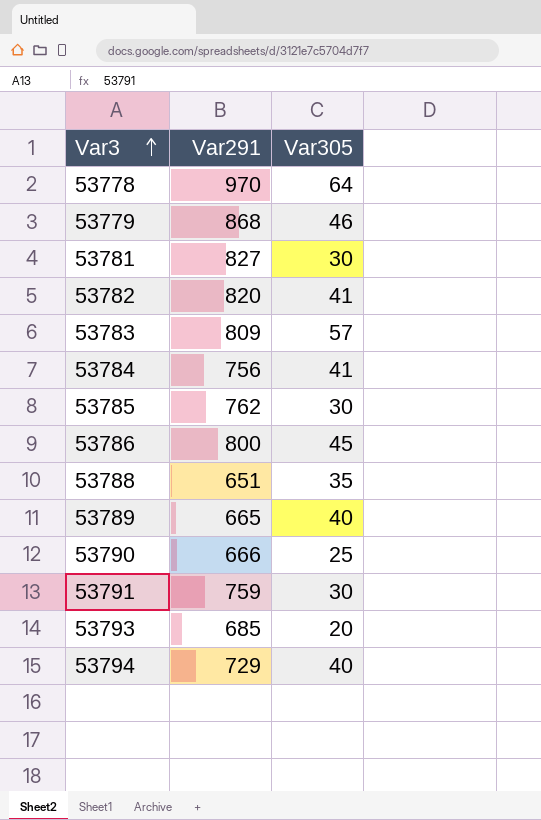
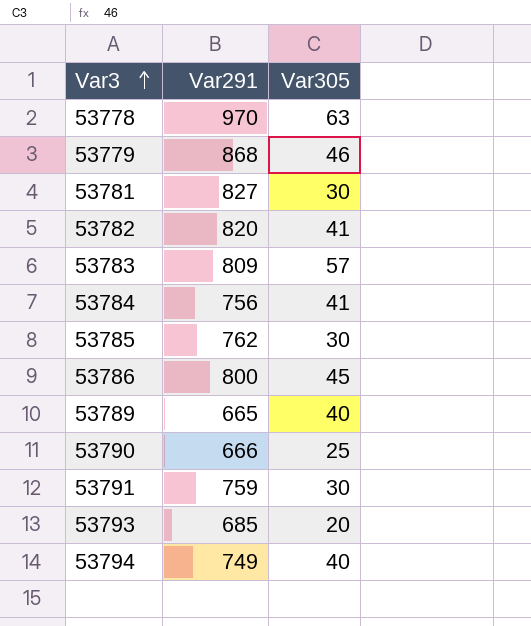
row 53788: 651 | 35 -> none
53778 | Var305: 64 -> 63
53794 | Var291: 729 -> 749

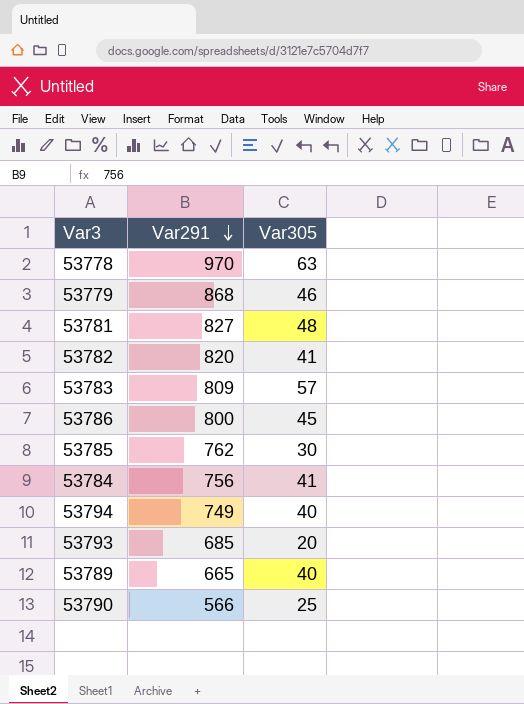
row order: Var3 ascending -> Var291 descending
row 53791: 759 | 30 -> none
53781 | Var305: 30 -> 48
53790 | Var291: 666 -> 566

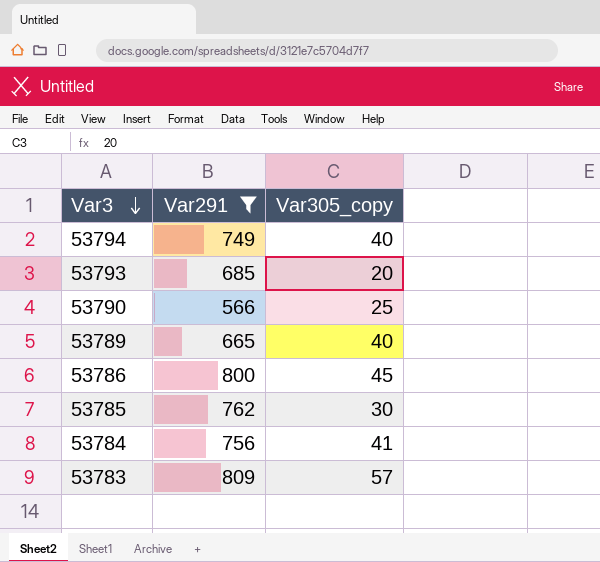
filter: none -> Var291 <= 809
row order: Var291 descending -> Var3 descending
column name: Var305 -> Var305_copy

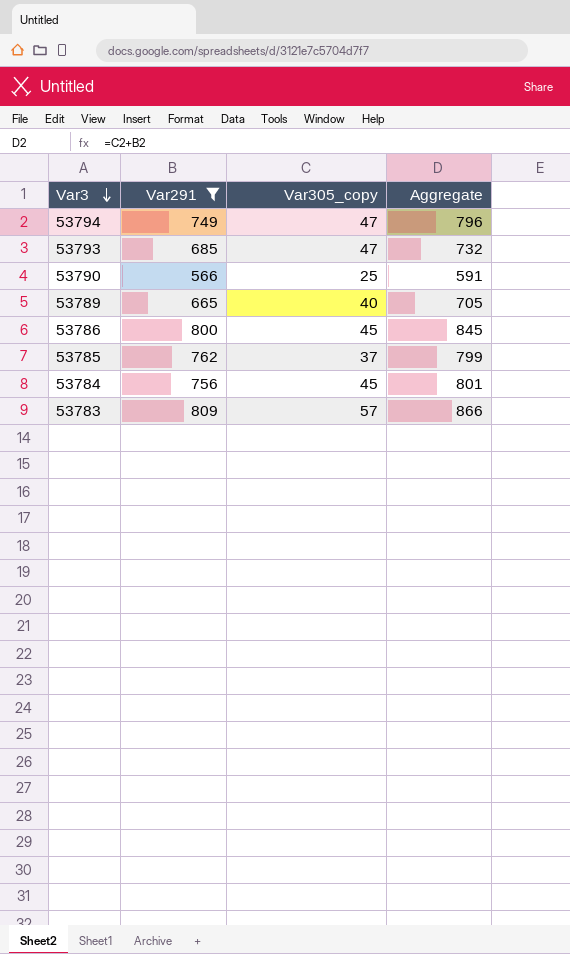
column Aggregate | formula: none -> [Var291] + [Var305_copy]
53794 | Var305_copy: 40 -> 47
53793 | Var305_copy: 20 -> 47
53785 | Var305_copy: 30 -> 37
53784 | Var305_copy: 41 -> 45

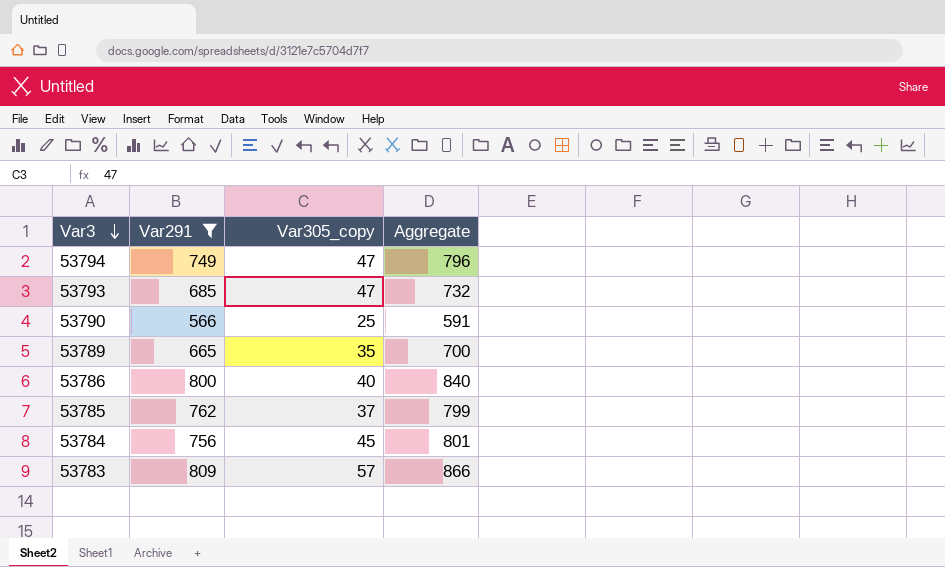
53789 | Var305_copy: 40 -> 35
53789 | Aggregate: 705 -> 700
53786 | Var305_copy: 45 -> 40
53786 | Aggregate: 845 -> 840

